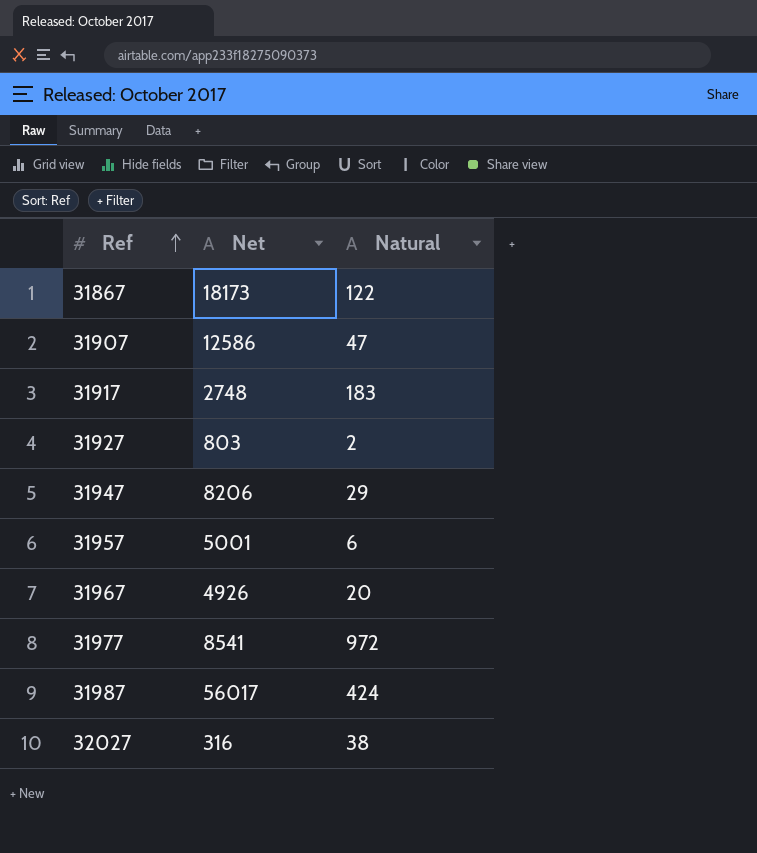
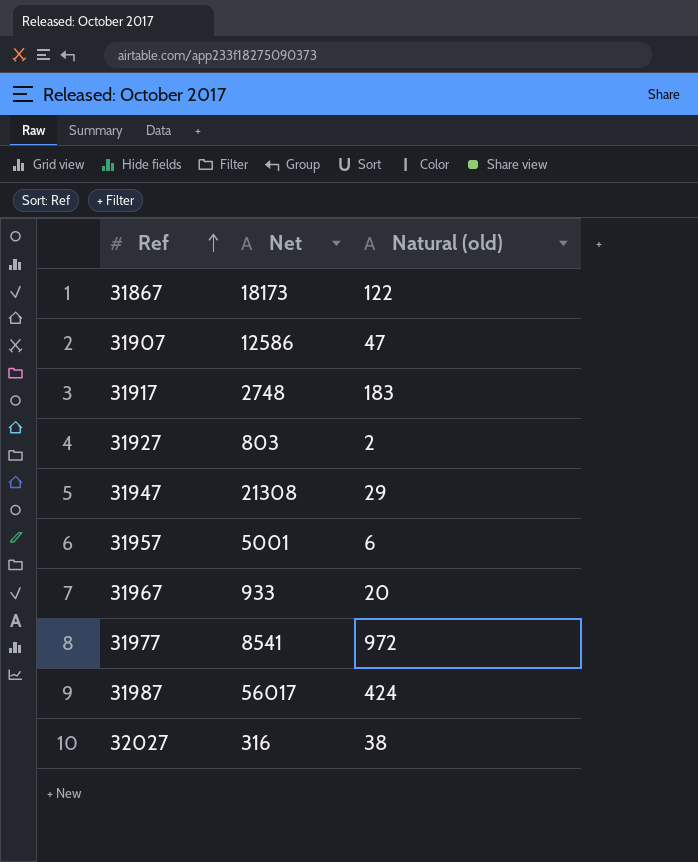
column name: Natural -> Natural (old)
31947 | Net: 8206 -> 21308
31967 | Net: 4926 -> 933

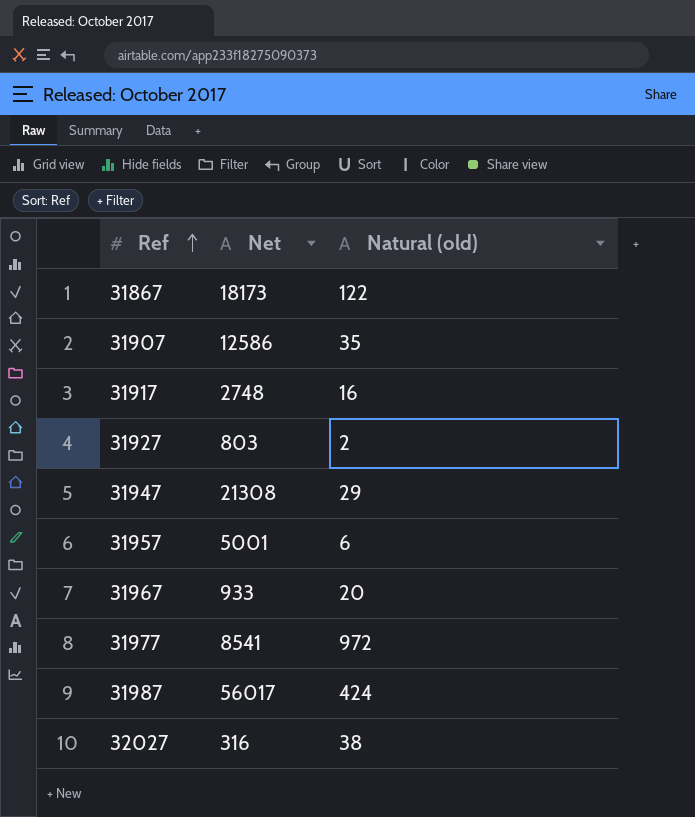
31907 | Natural (old): 47 -> 35
31917 | Natural (old): 183 -> 16

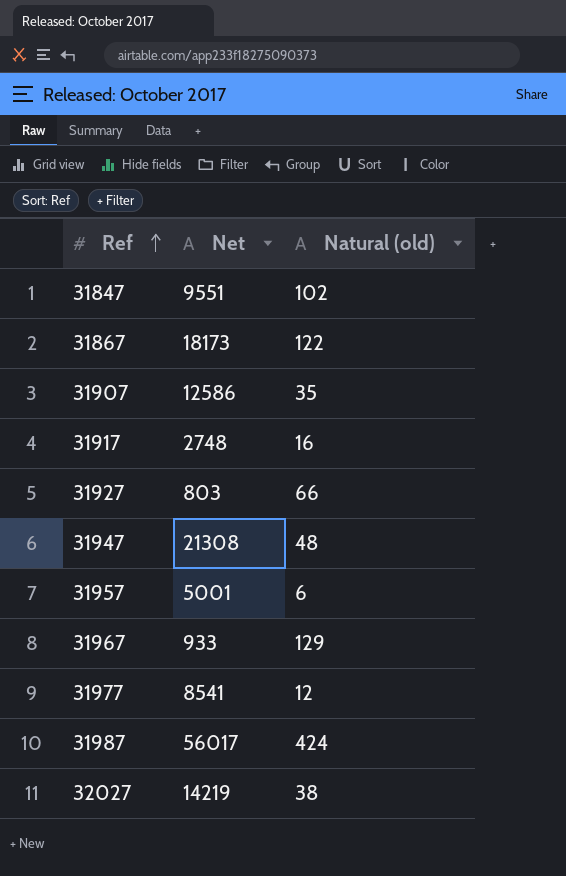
row 31847: none -> 9551 | 102
31927 | Natural (old): 2 -> 66
31947 | Natural (old): 29 -> 48
31967 | Natural (old): 20 -> 129
31977 | Natural (old): 972 -> 12
32027 | Net: 316 -> 14219

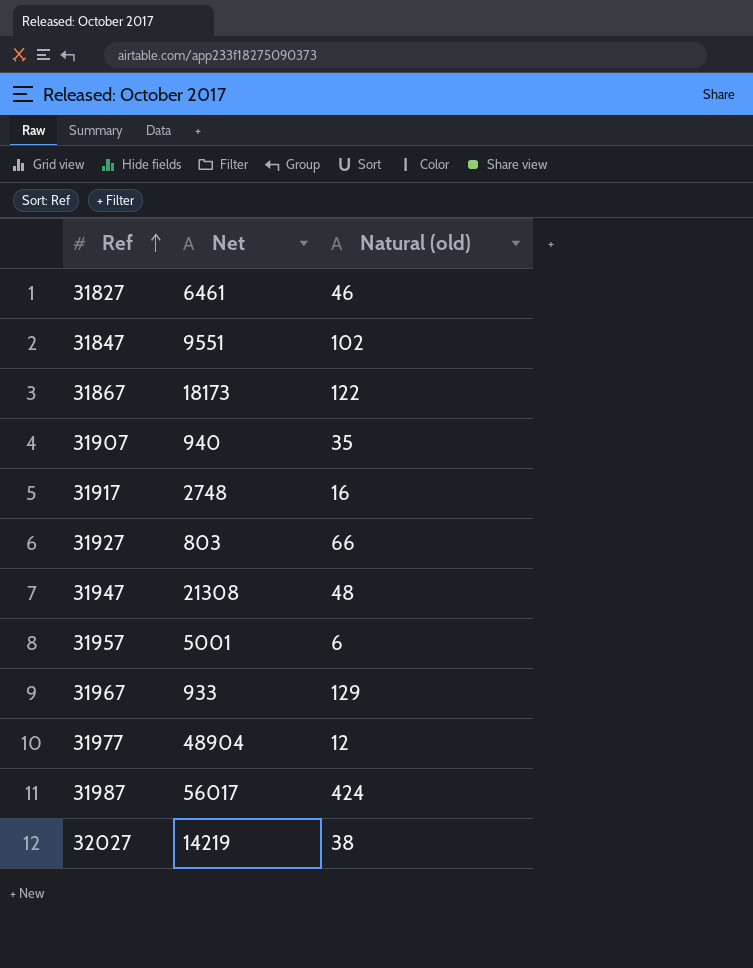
row 31827: none -> 6461 | 46
31907 | Net: 12586 -> 940
31977 | Net: 8541 -> 48904

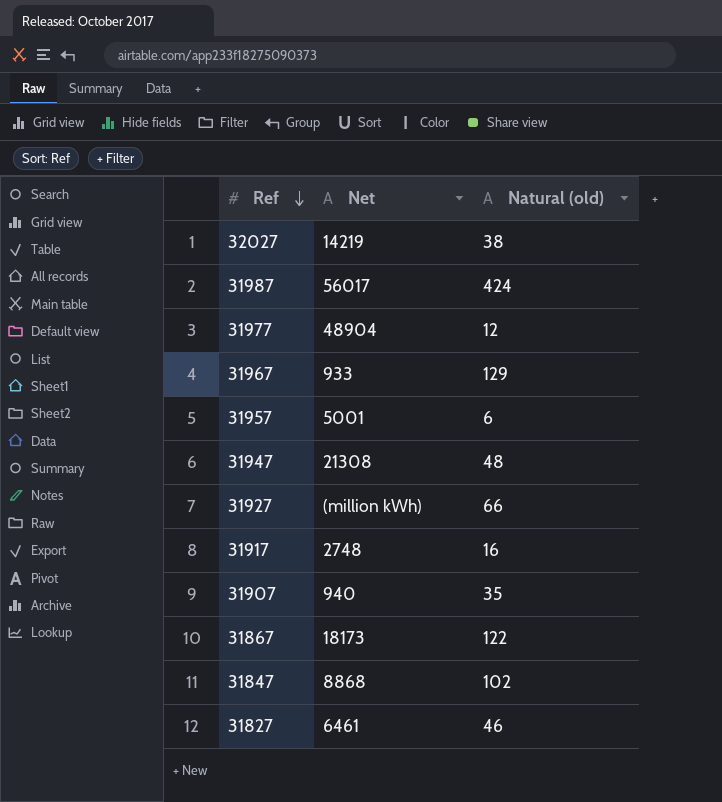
row order: Ref ascending -> Ref descending
31927 | Net: 803 -> (million kWh)
31847 | Net: 9551 -> 8868

